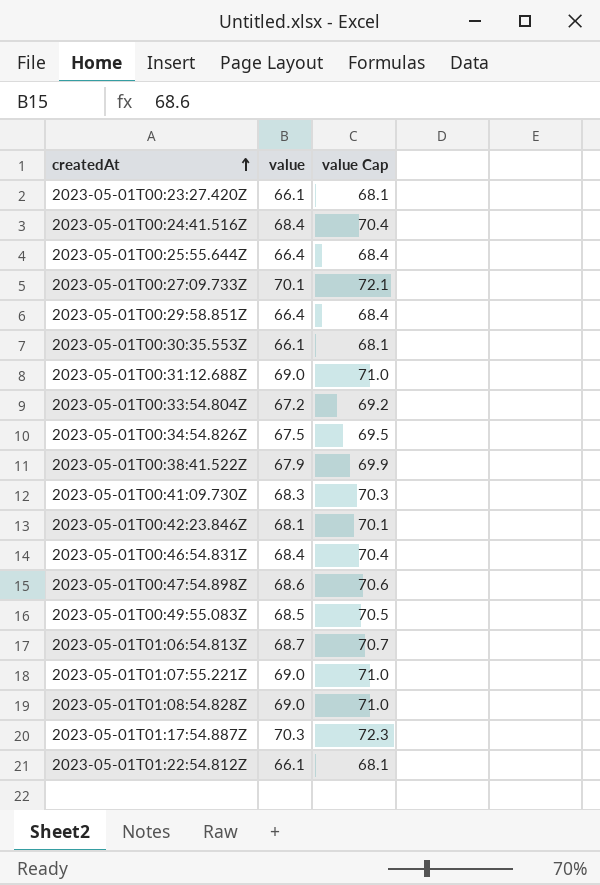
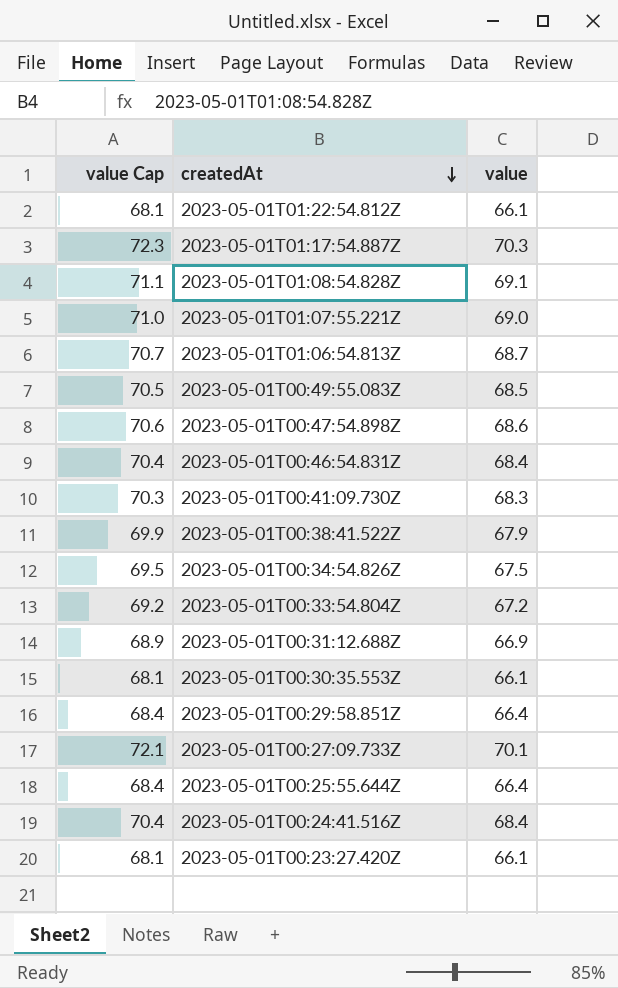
row order: createdAt ascending -> createdAt descending
column value Cap | position: 3 -> 1
row 2023-05-01T00:42:23.846Z: 68.1 | 70.1 -> none
2023-05-01T01:08:54.828Z | value Cap: 71.0 -> 71.1
2023-05-01T01:08:54.828Z | value: 69.0 -> 69.1
2023-05-01T00:31:12.688Z | value Cap: 71.0 -> 68.9
2023-05-01T00:31:12.688Z | value: 69.0 -> 66.9

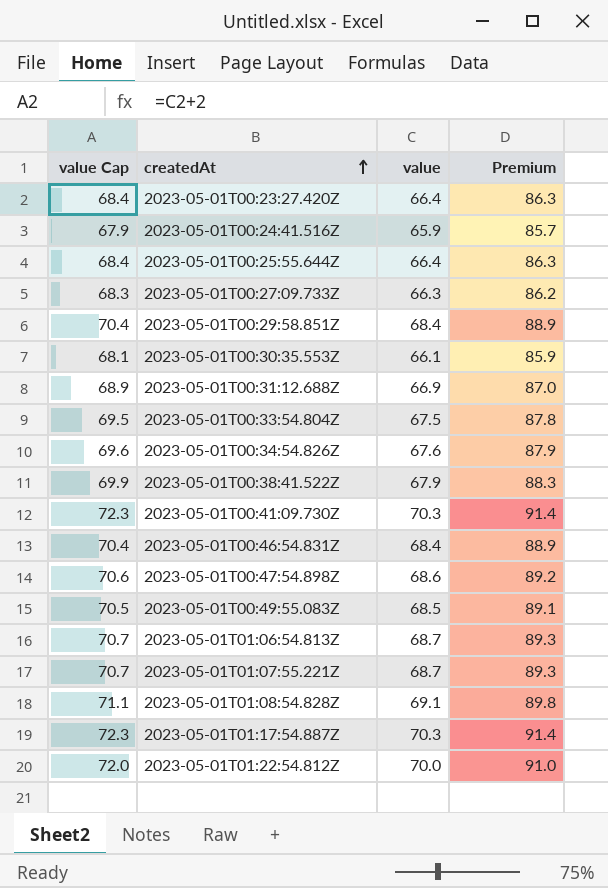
row order: createdAt descending -> createdAt ascending
column Premium | formula: none -> [value] * 1.3
2023-05-01T00:23:27.420Z | value Cap: 68.1 -> 68.4
2023-05-01T00:23:27.420Z | value: 66.1 -> 66.4
2023-05-01T00:24:41.516Z | value Cap: 70.4 -> 67.9
2023-05-01T00:24:41.516Z | value: 68.4 -> 65.9
2023-05-01T00:27:09.733Z | value Cap: 72.1 -> 68.3
2023-05-01T00:27:09.733Z | value: 70.1 -> 66.3
2023-05-01T00:29:58.851Z | value Cap: 68.4 -> 70.4
2023-05-01T00:29:58.851Z | value: 66.4 -> 68.4
2023-05-01T00:33:54.804Z | value Cap: 69.2 -> 69.5
2023-05-01T00:33:54.804Z | value: 67.2 -> 67.5
2023-05-01T00:34:54.826Z | value Cap: 69.5 -> 69.6
2023-05-01T00:34:54.826Z | value: 67.5 -> 67.6
2023-05-01T00:41:09.730Z | value Cap: 70.3 -> 72.3
2023-05-01T00:41:09.730Z | value: 68.3 -> 70.3
2023-05-01T01:07:55.221Z | value Cap: 71.0 -> 70.7
2023-05-01T01:07:55.221Z | value: 69.0 -> 68.7
2023-05-01T01:22:54.812Z | value Cap: 68.1 -> 72.0
2023-05-01T01:22:54.812Z | value: 66.1 -> 70.0

